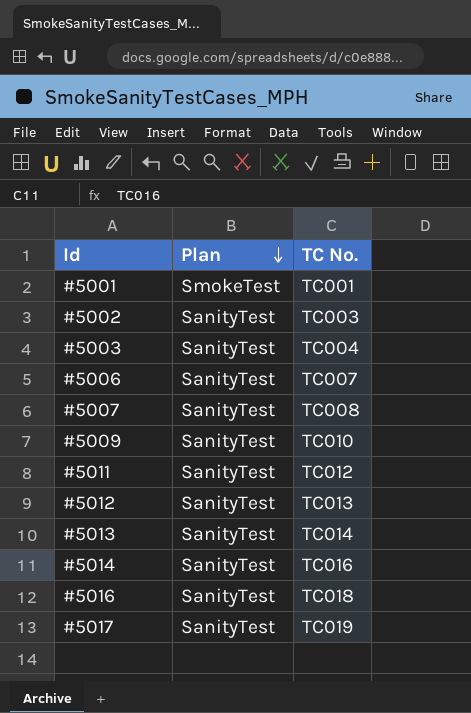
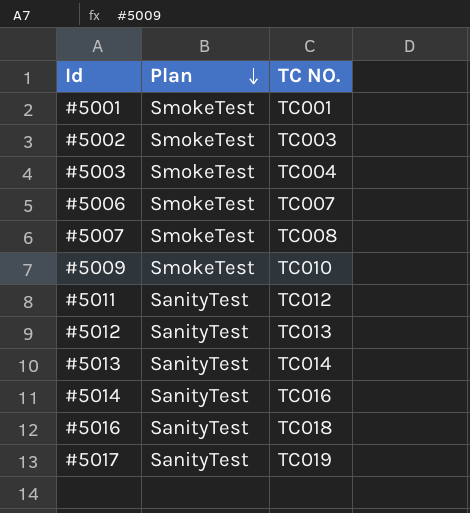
column name: TC No. -> TC NO.
#5002 | Plan: SanityTest -> SmokeTest
#5003 | Plan: SanityTest -> SmokeTest
#5006 | Plan: SanityTest -> SmokeTest
#5007 | Plan: SanityTest -> SmokeTest
#5009 | Plan: SanityTest -> SmokeTest

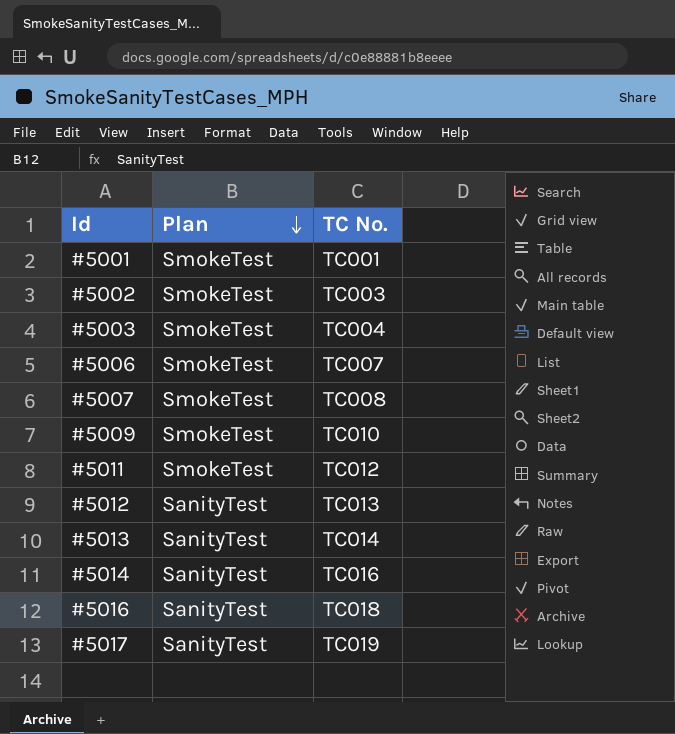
column name: TC NO. -> TC No.
#5011 | Plan: SanityTest -> SmokeTest

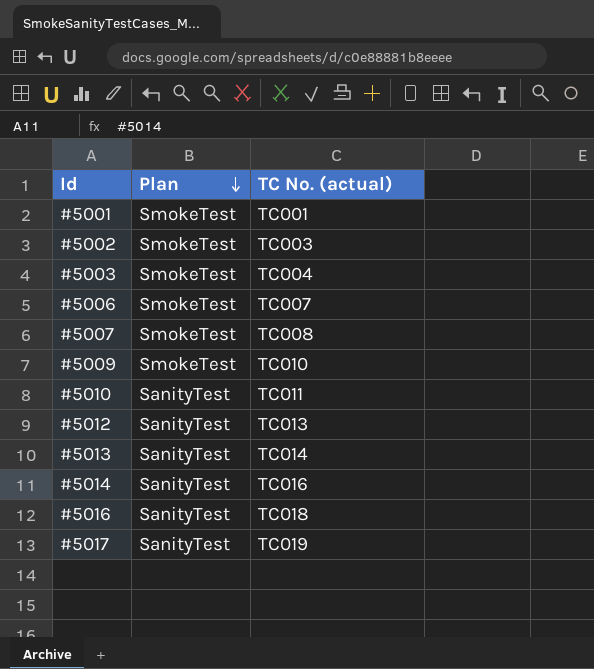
column name: TC No. -> TC No. (actual)
row #5011: SmokeTest | TC012 -> none
row #5010: none -> SanityTest | TC011

